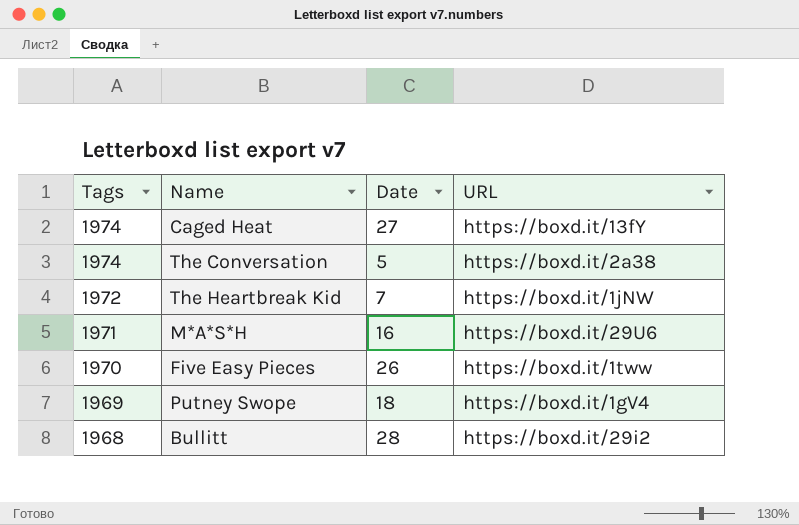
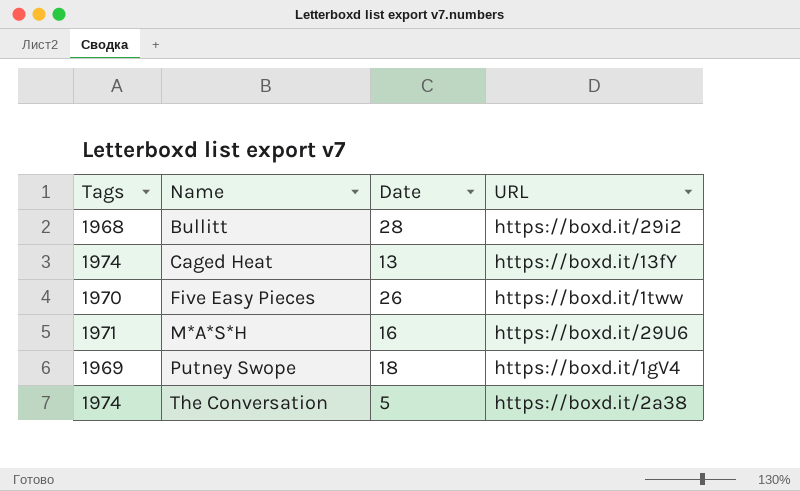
row order: Tags descending -> Name ascending
row The Heartbreak Kid: 1972 | 7 | https://boxd.it/1jNW -> none
Caged Heat | Date: 27 -> 13

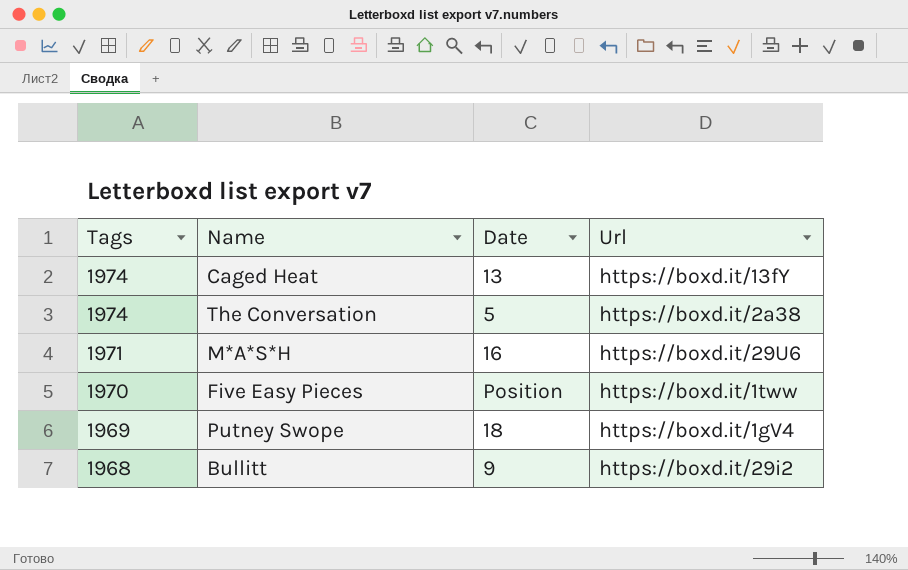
row order: Name ascending -> Tags descending
column name: URL -> Url
Five Easy Pieces | Date: 26 -> Position
Bullitt | Date: 28 -> 9

